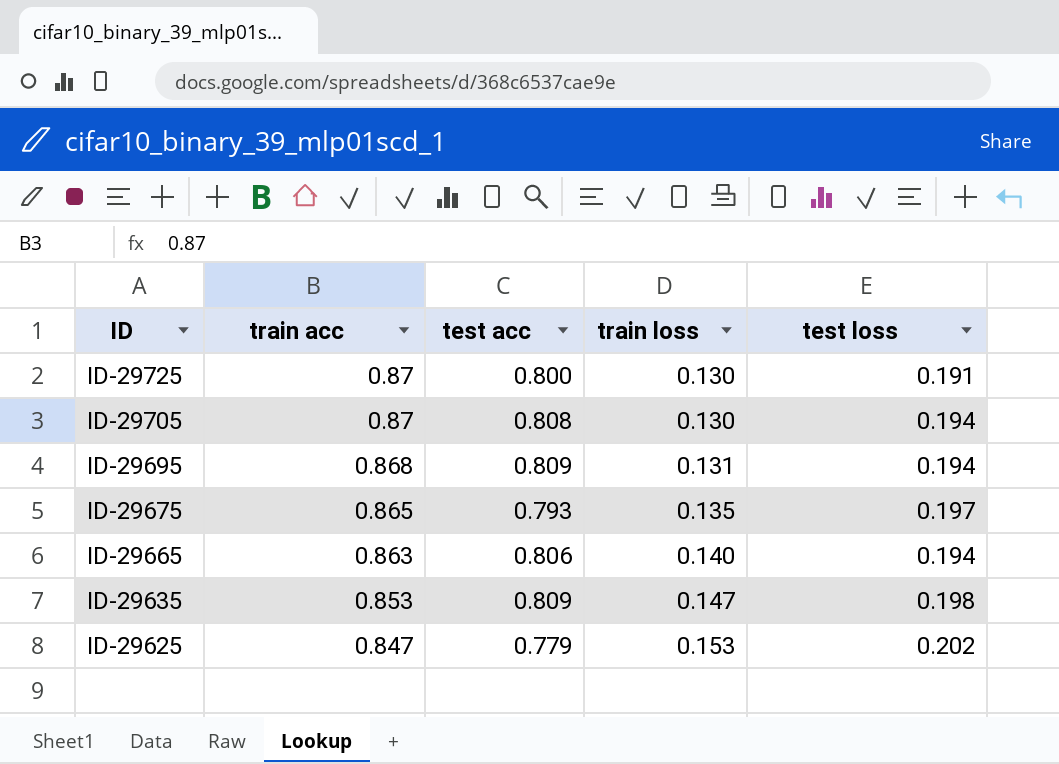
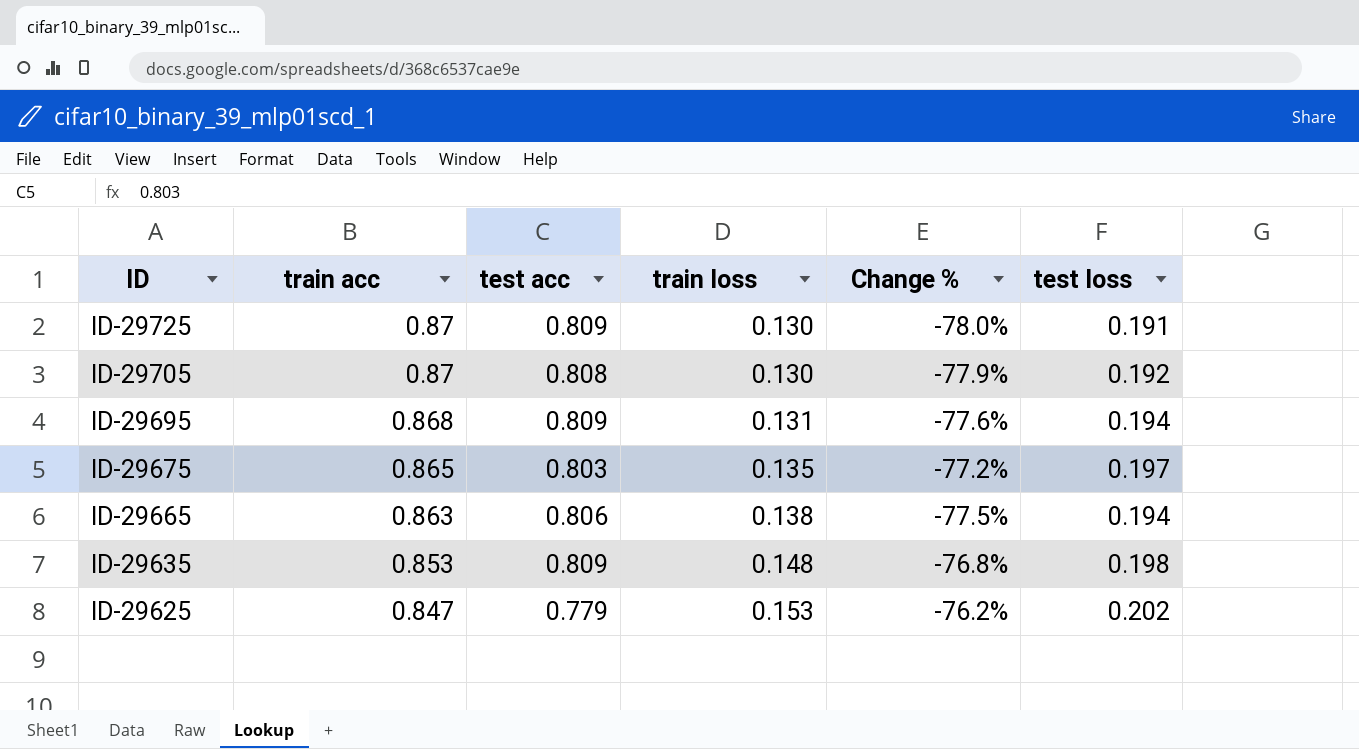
column Change % | formula: none -> ([test loss] - [train acc]) / [train acc]
ID-29725 | test acc: 0.800 -> 0.809
ID-29705 | test loss: 0.194 -> 0.192
ID-29675 | test acc: 0.793 -> 0.803
ID-29665 | train loss: 0.140 -> 0.138
ID-29635 | train loss: 0.147 -> 0.148

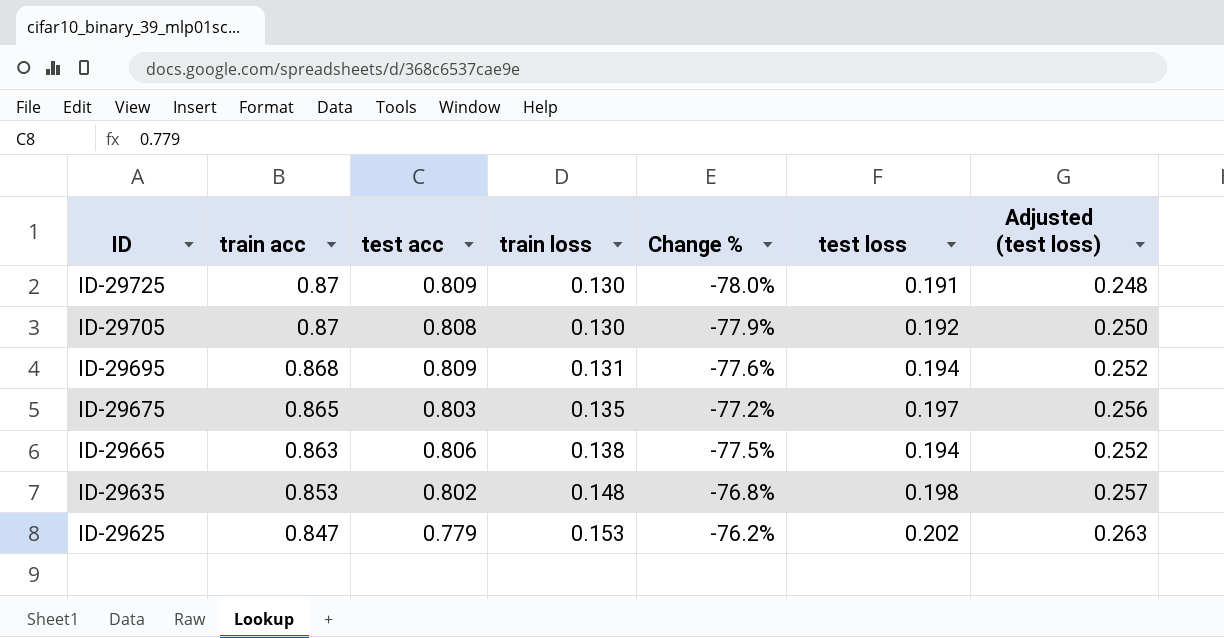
column Adjusted (test loss) | formula: none -> [test loss] * 1.3
ID-29635 | test acc: 0.809 -> 0.802

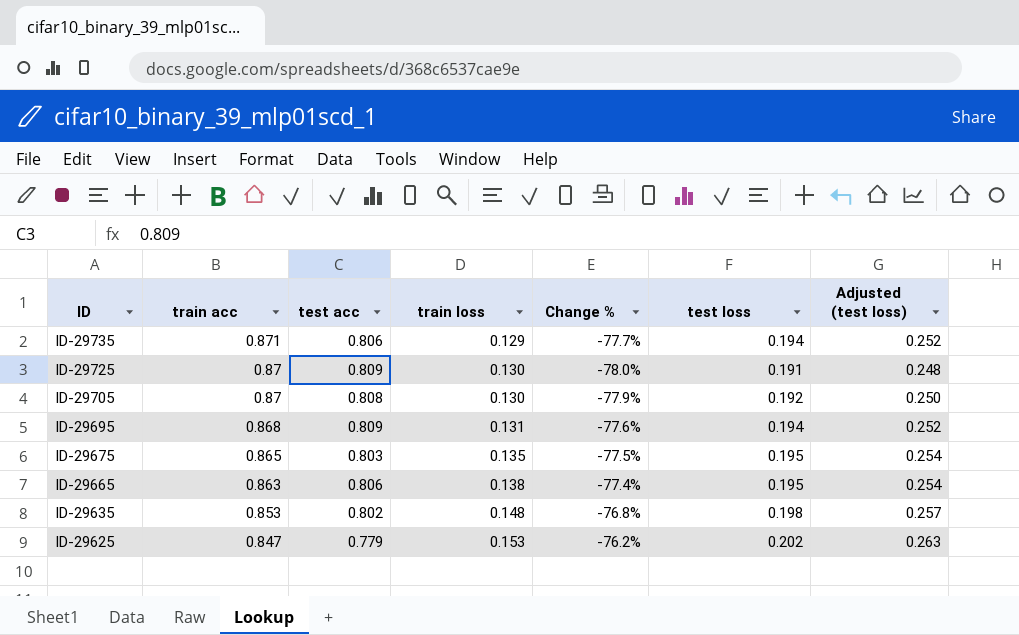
row ID-29735: none -> 0.871 | 0.806 | 0.129 | -77.7% | 0.194 | 0.252
ID-29675 | Change %: -77.2% -> -77.5%
ID-29675 | test loss: 0.197 -> 0.195
ID-29675 | Adjusted (test loss): 0.256 -> 0.254
ID-29665 | Change %: -77.5% -> -77.4%
ID-29665 | test loss: 0.194 -> 0.195
ID-29665 | Adjusted (test loss): 0.252 -> 0.254

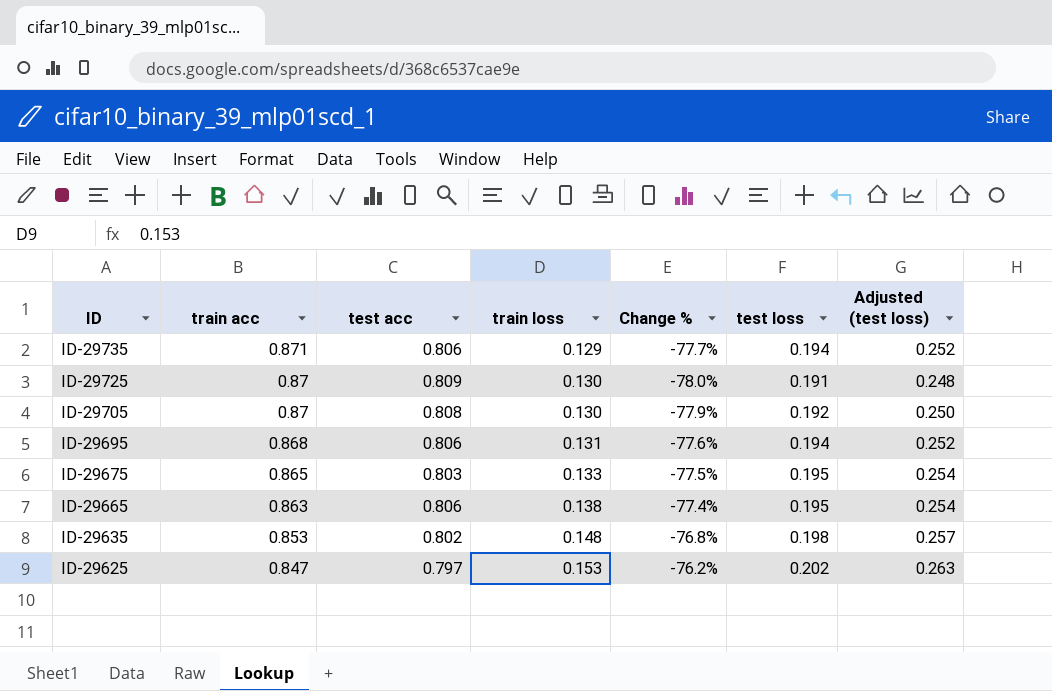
ID-29695 | test acc: 0.809 -> 0.806
ID-29675 | train loss: 0.135 -> 0.133
ID-29625 | test acc: 0.779 -> 0.797

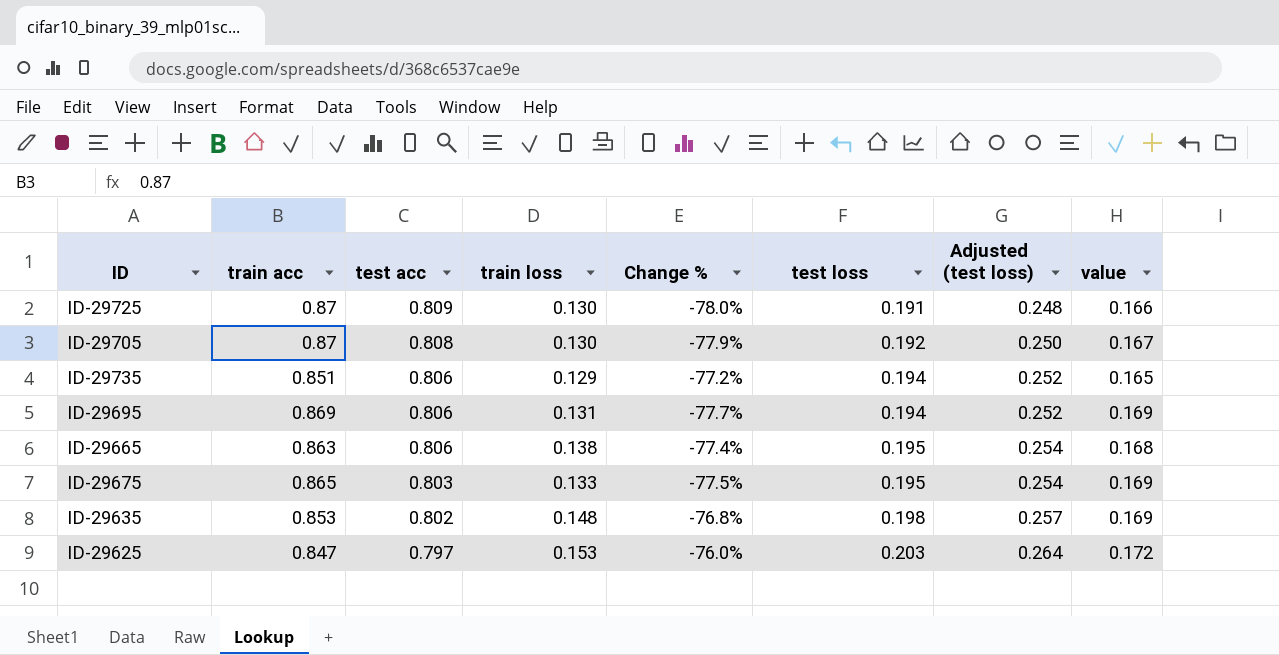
row order: ID descending -> test acc descending
column value | formula: none -> [train acc] * [test loss]
ID-29735 | train acc: 0.871 -> 0.851
ID-29735 | Change %: -77.7% -> -77.2%
ID-29695 | train acc: 0.868 -> 0.869
ID-29695 | Change %: -77.6% -> -77.7%
ID-29625 | Change %: -76.2% -> -76.0%
ID-29625 | test loss: 0.202 -> 0.203
ID-29625 | Adjusted (test loss): 0.263 -> 0.264

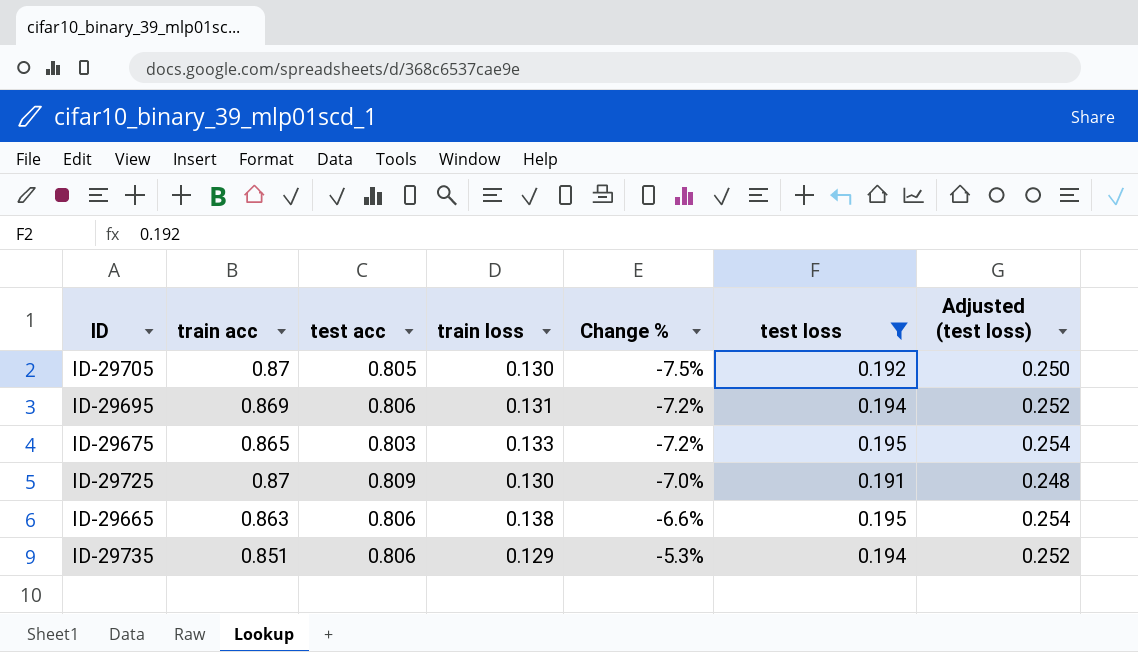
filter: none -> test loss <= 0.195
row order: test acc descending -> Change % ascending
column value | formula: [train acc] * [test loss] -> none
column Change % | formula: ([test loss] - [train acc]) / [train acc] -> ([test acc] - [train acc]) / [train acc]
ID-29705 | test acc: 0.808 -> 0.805

